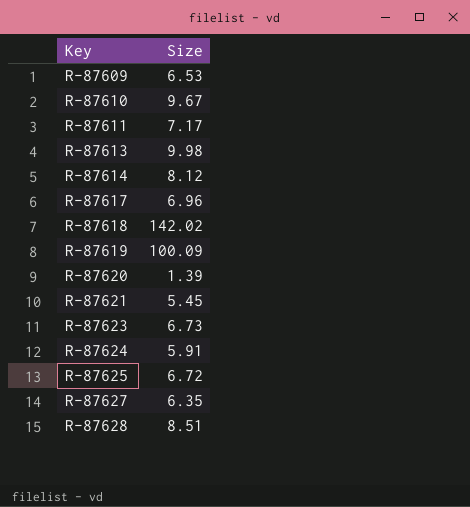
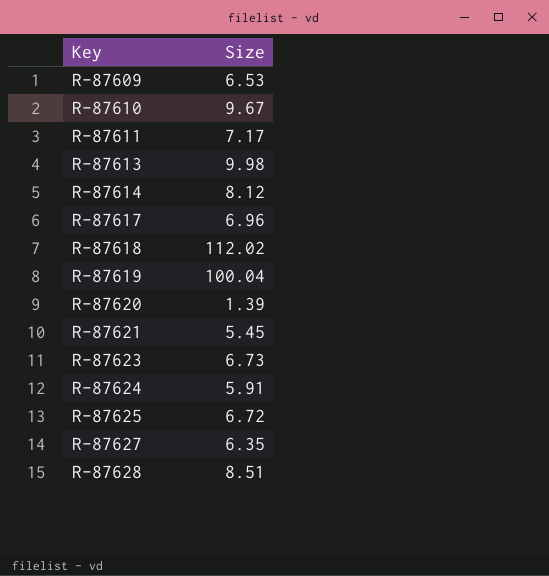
R-87618 | Size: 142.02 -> 112.02
R-87619 | Size: 100.09 -> 100.04

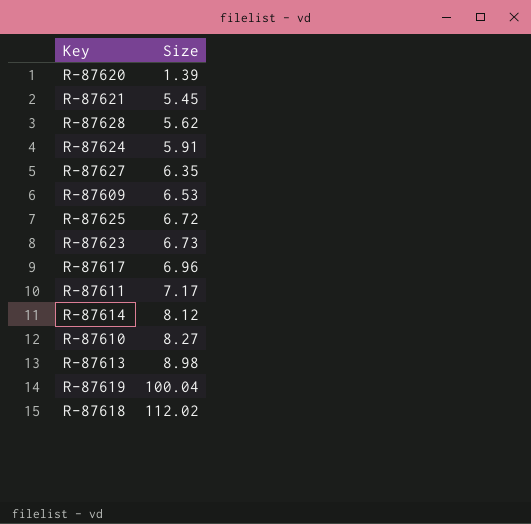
row order: Key ascending -> Size ascending
R-87628 | Size: 8.51 -> 5.62
R-87610 | Size: 9.67 -> 8.27
R-87613 | Size: 9.98 -> 8.98

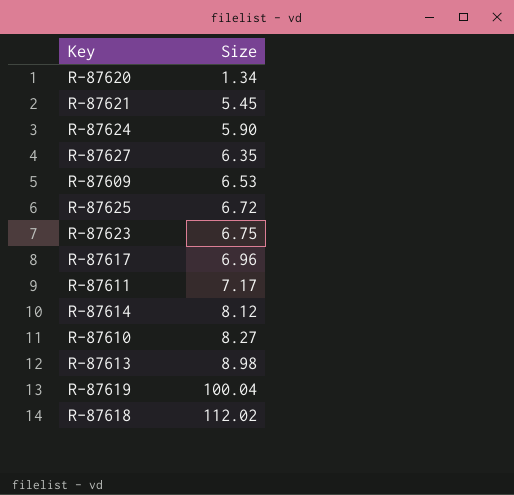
row R-87628: 5.62 -> none
R-87620 | Size: 1.39 -> 1.34
R-87624 | Size: 5.91 -> 5.90
R-87623 | Size: 6.73 -> 6.75

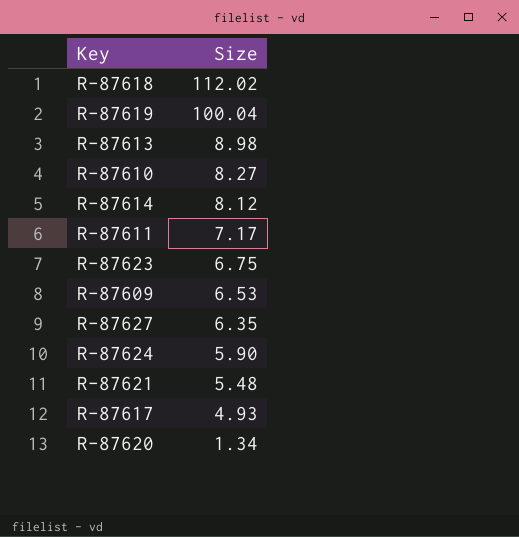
row order: Size ascending -> Size descending
row R-87625: 6.72 -> none
R-87621 | Size: 5.45 -> 5.48
R-87617 | Size: 6.96 -> 4.93

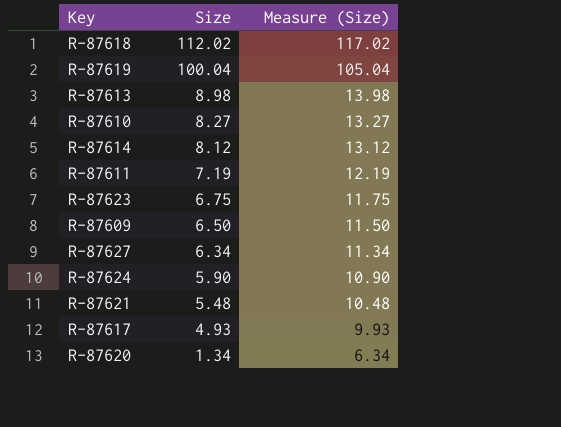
column Measure (Size) | formula: none -> [Size] + 5
R-87611 | Size: 7.17 -> 7.19
R-87609 | Size: 6.53 -> 6.50
R-87627 | Size: 6.35 -> 6.34

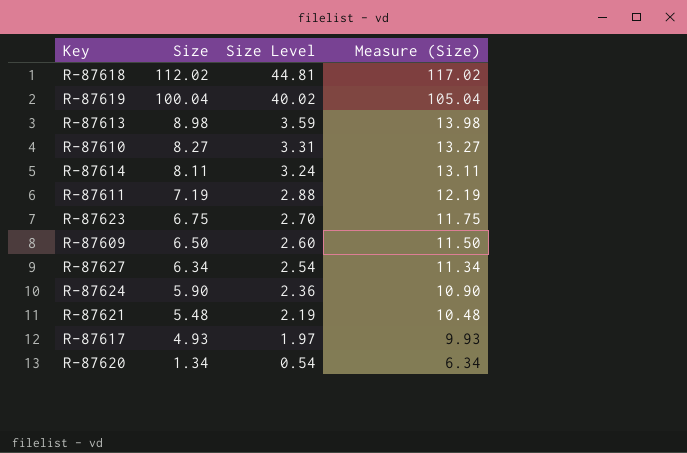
column Size Level | formula: none -> [Size] * 0.4
R-87614 | Size: 8.12 -> 8.11
R-87614 | Measure (Size): 13.12 -> 13.11

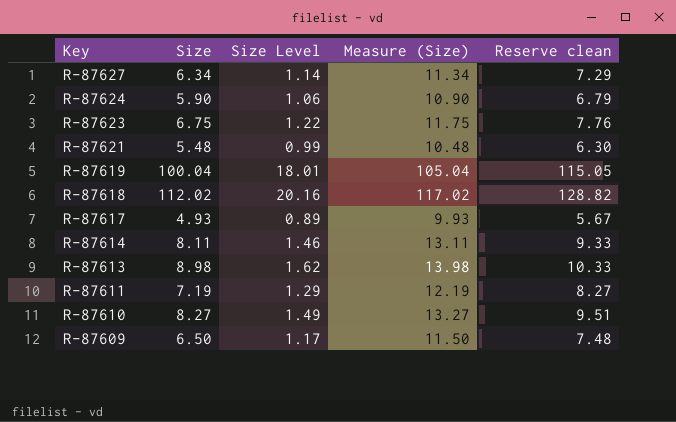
row order: Size descending -> Key descending
column Size Level | formula: [Size] * 0.4 -> [Size] * 0.18
column Reserve clean | formula: none -> [Size] * 1.15
row R-87620: 1.34 | 0.54 | 6.34 -> none

